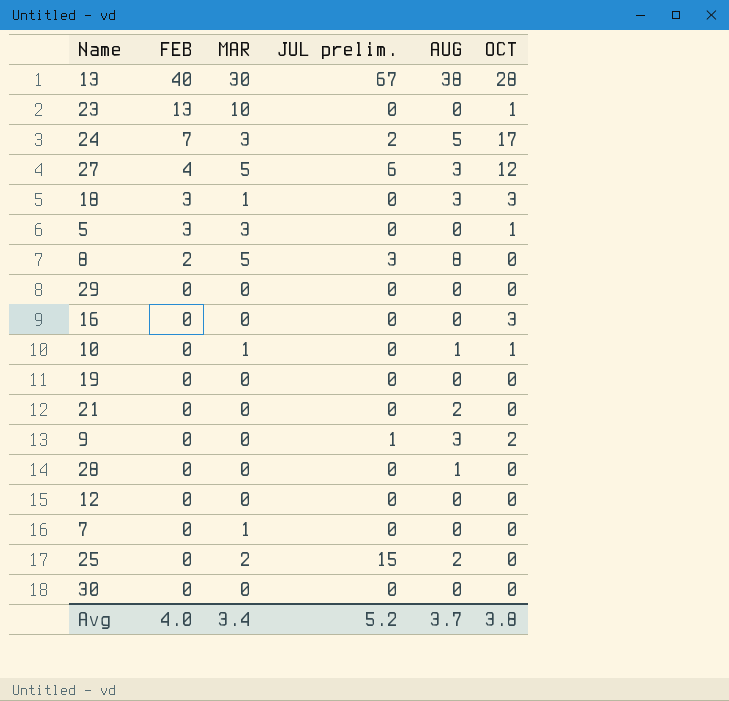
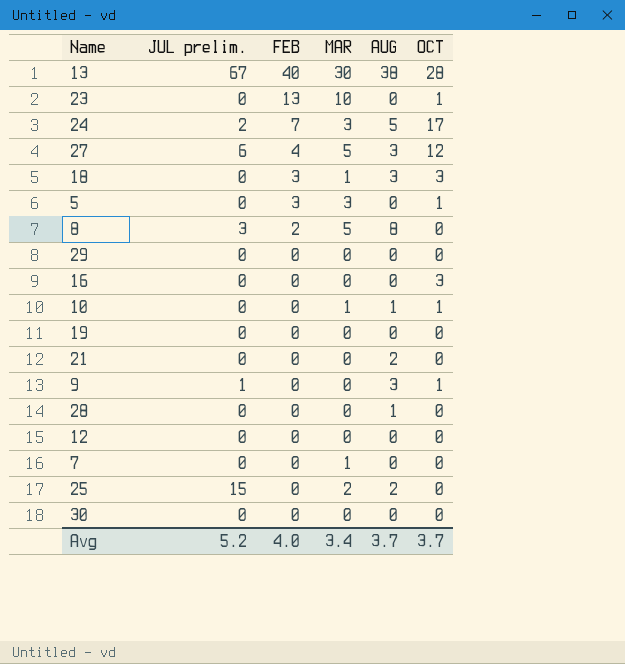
column JUL prelim. | position: 4 -> 2
9 | OCT: 2 -> 1
Avg | OCT: 3.8 -> 3.7

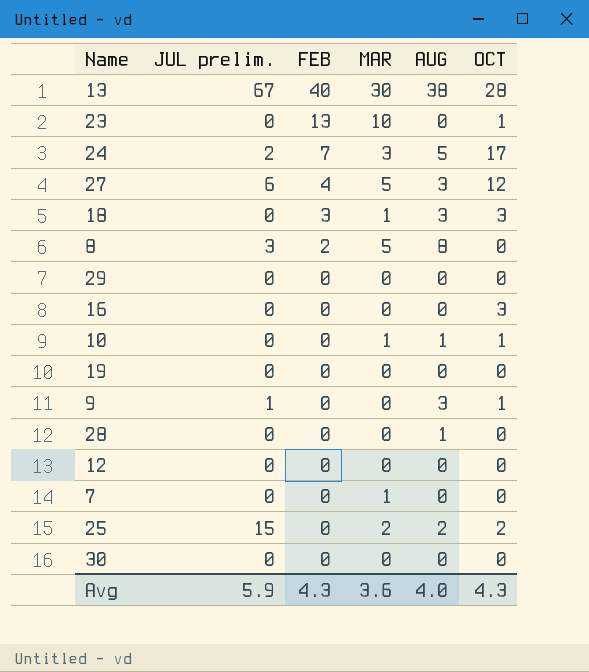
row 5: 0 | 3 | 3 | 0 | 1 -> none
row 21: 0 | 0 | 0 | 2 | 0 -> none
25 | OCT: 0 -> 2
Avg | JUL prelim.: 5.2 -> 5.9
Avg | FEB: 4.0 -> 4.3
Avg | MAR: 3.4 -> 3.6
Avg | AUG: 3.7 -> 4.0
Avg | OCT: 3.7 -> 4.3

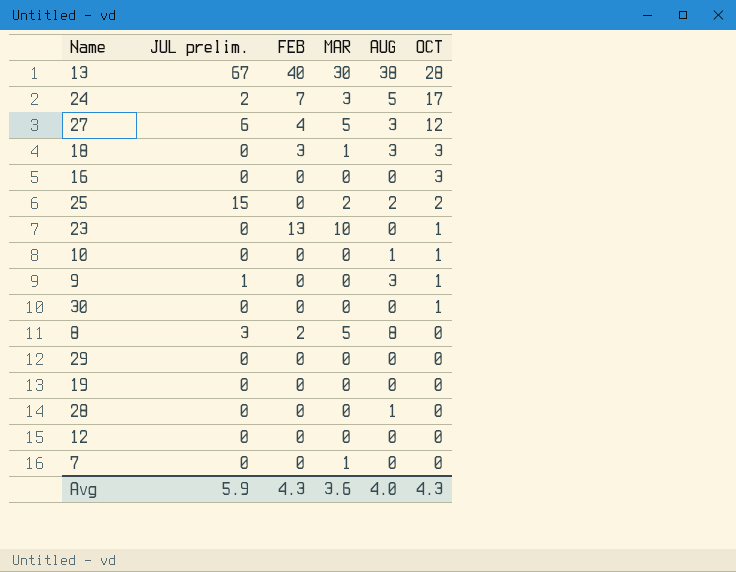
row order: FEB descending -> OCT descending
10 | MAR: 1 -> 0
30 | OCT: 0 -> 1

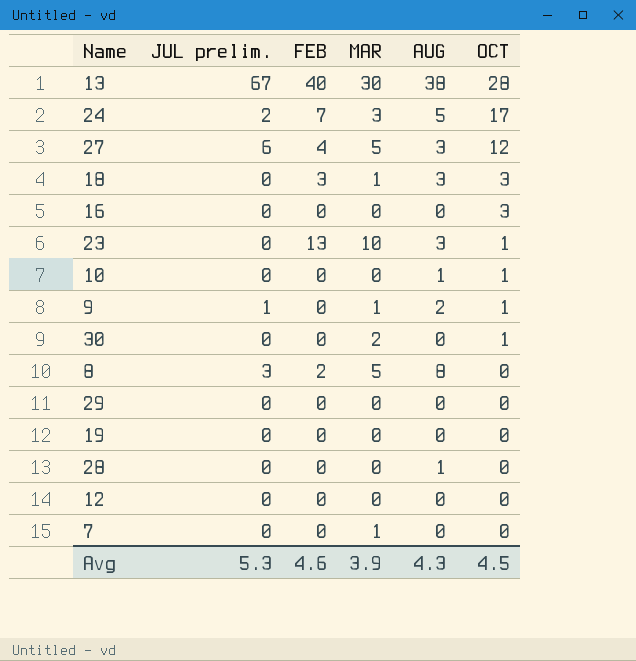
row 25: 15 | 0 | 2 | 2 | 2 -> none
23 | AUG: 0 -> 3
9 | MAR: 0 -> 1
9 | AUG: 3 -> 2
30 | MAR: 0 -> 2
Avg | JUL prelim.: 5.9 -> 5.3
Avg | FEB: 4.3 -> 4.6
Avg | MAR: 3.6 -> 3.9
Avg | AUG: 4.0 -> 4.3
Avg | OCT: 4.3 -> 4.5

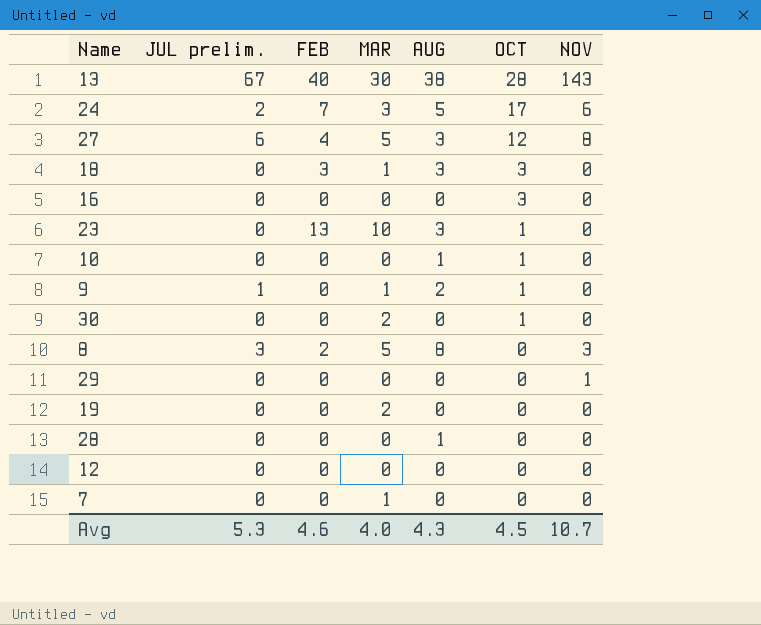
column NOV | position: none -> 7
19 | MAR: 0 -> 2
Avg | MAR: 3.9 -> 4.0

